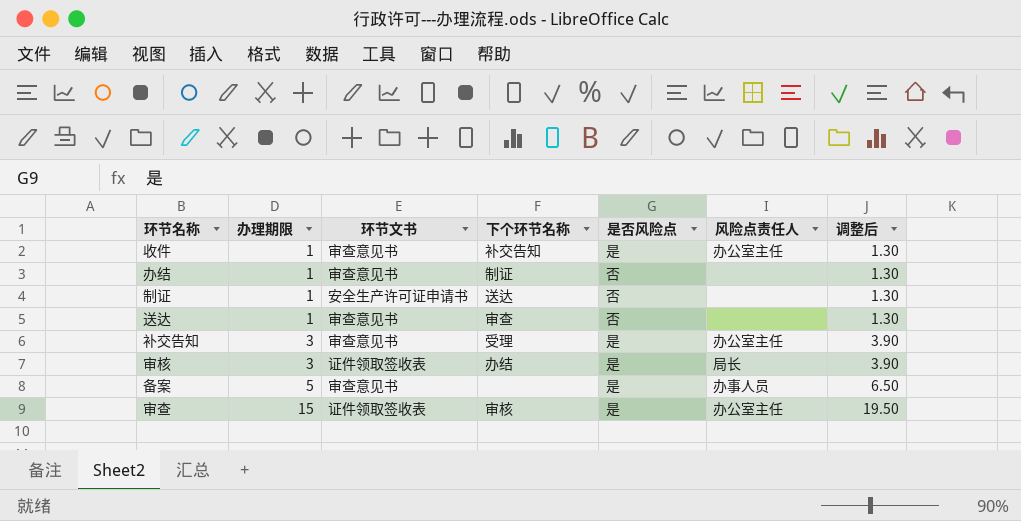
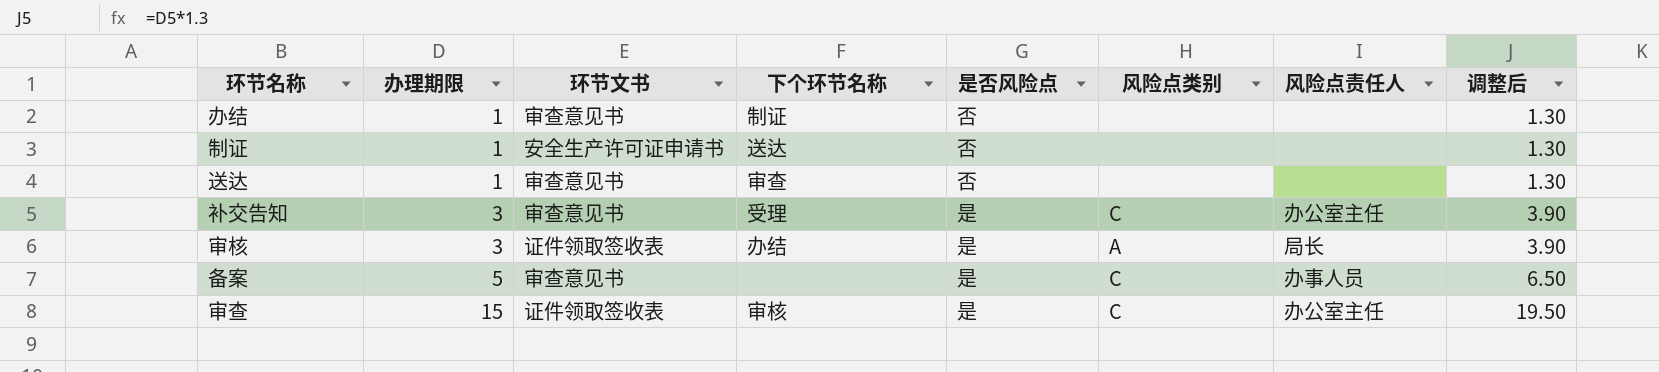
column 风险点类别 | position: none -> 6
row 收件: 1 | 审查意见书 | 补交告知 | 是 | 办公室主任 | 1.30 -> none

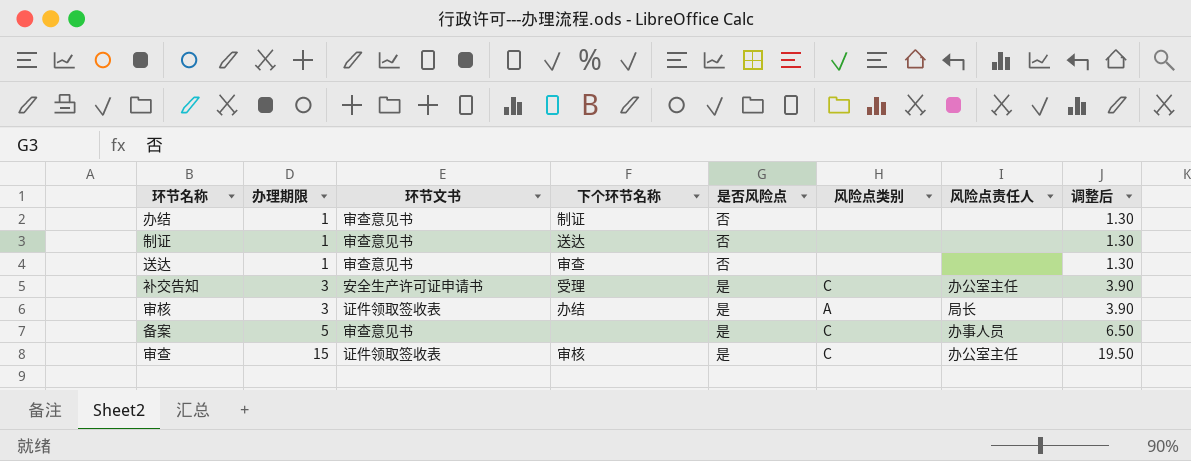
制证 | 环节文书: 安全生产许可证申请书 -> 审查意见书
补交告知 | 环节文书: 审查意见书 -> 安全生产许可证申请书

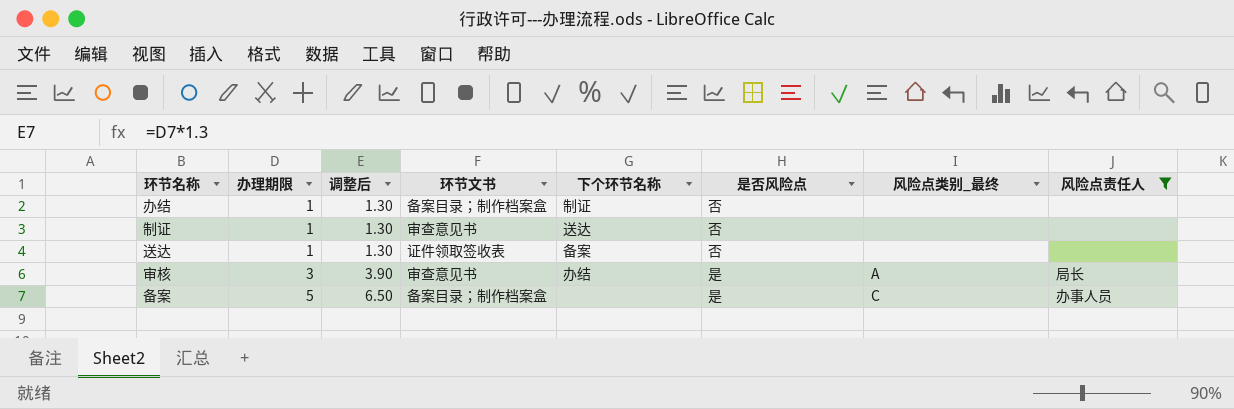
filter: none -> 风险点责任人 != 办公室主任
column 调整后 | position: 8 -> 3
column name: 风险点类别 -> 风险点类别_最终
办结 | 环节文书: 审查意见书 -> 备案目录；制作档案盒
送达 | 环节文书: 审查意见书 -> 证件领取签收表
送达 | 下个环节名称: 审查 -> 备案
审核 | 环节文书: 证件领取签收表 -> 审查意见书
备案 | 环节文书: 审查意见书 -> 备案目录；制作档案盒

